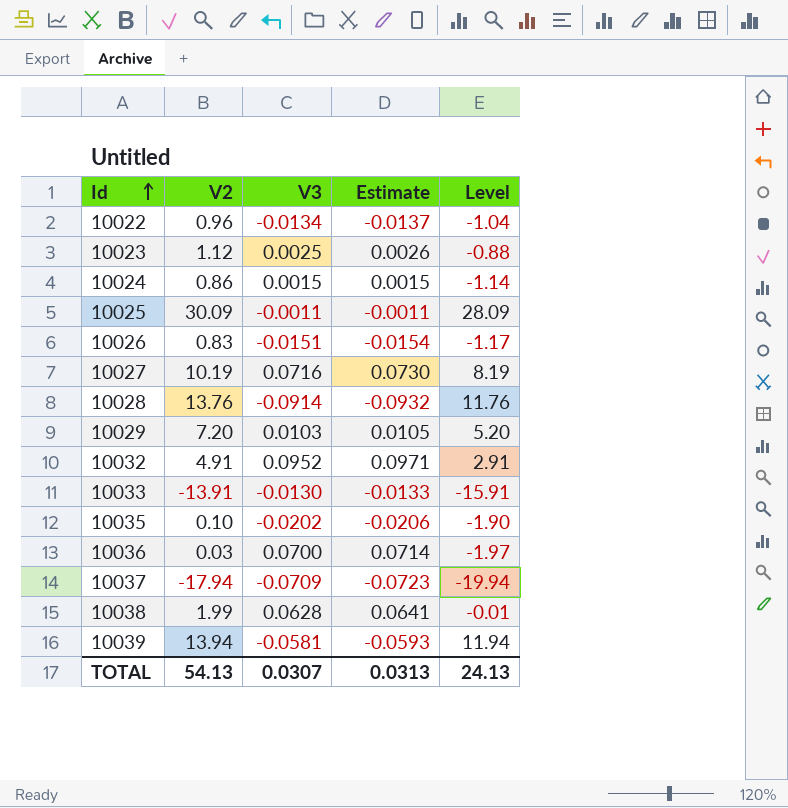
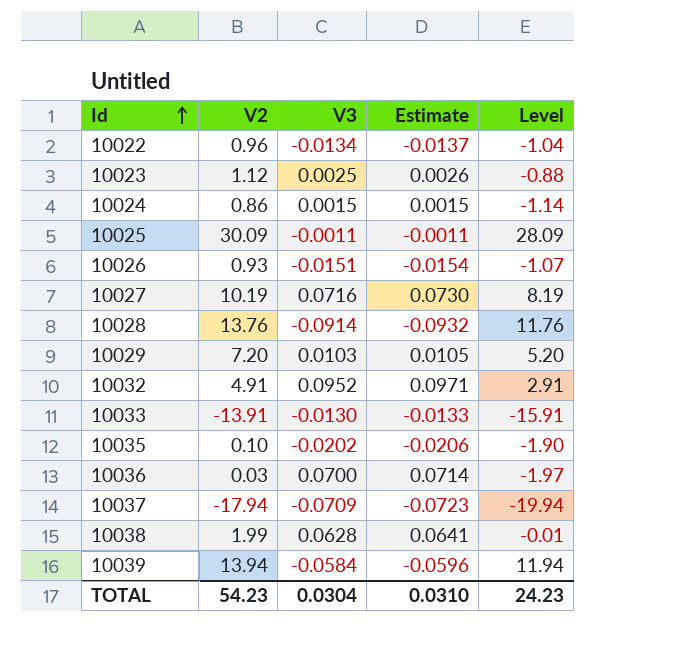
10026 | V2: 0.83 -> 0.93
10026 | Level: -1.17 -> -1.07
10039 | V3: -0.0581 -> -0.0584
10039 | Estimate: -0.0593 -> -0.0596
TOTAL | V2: 54.13 -> 54.23
TOTAL | V3: 0.0307 -> 0.0304
TOTAL | Estimate: 0.0313 -> 0.0310
TOTAL | Level: 24.13 -> 24.23

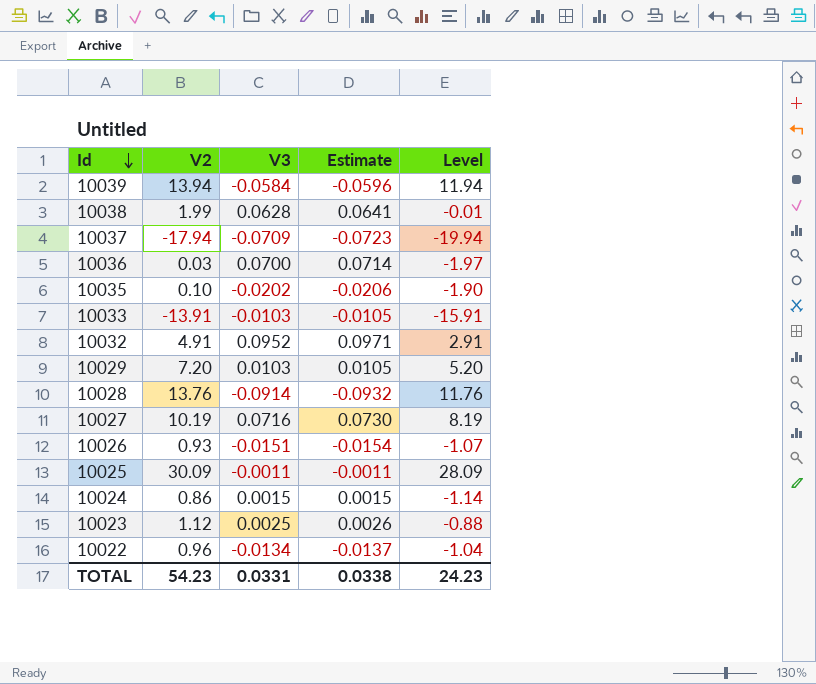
row order: Id ascending -> Id descending
10033 | V3: -0.0130 -> -0.0103
10033 | Estimate: -0.0133 -> -0.0105
TOTAL | V3: 0.0304 -> 0.0331
TOTAL | Estimate: 0.0310 -> 0.0338

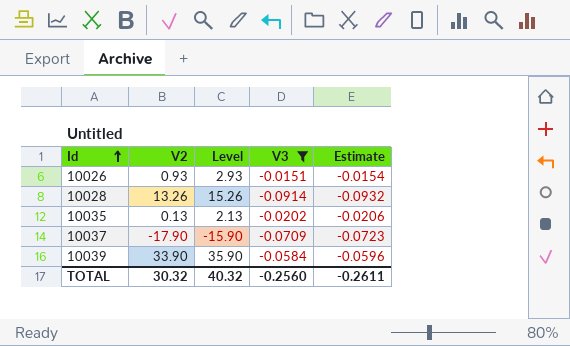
filter: none -> V3 <= -0.0151
row order: Id descending -> Id ascending
column Level | formula: [V2] - 2 -> [V2] + 2
column Level | position: 5 -> 3
10028 | V2: 13.76 -> 13.26
10035 | V2: 0.10 -> 0.13
10037 | V2: -17.94 -> -17.90
10039 | V2: 13.94 -> 33.90
TOTAL | V2: 54.23 -> 30.32
TOTAL | Level: 24.23 -> 40.32
TOTAL | V3: 0.0331 -> -0.2560
TOTAL | Estimate: 0.0338 -> -0.2611

